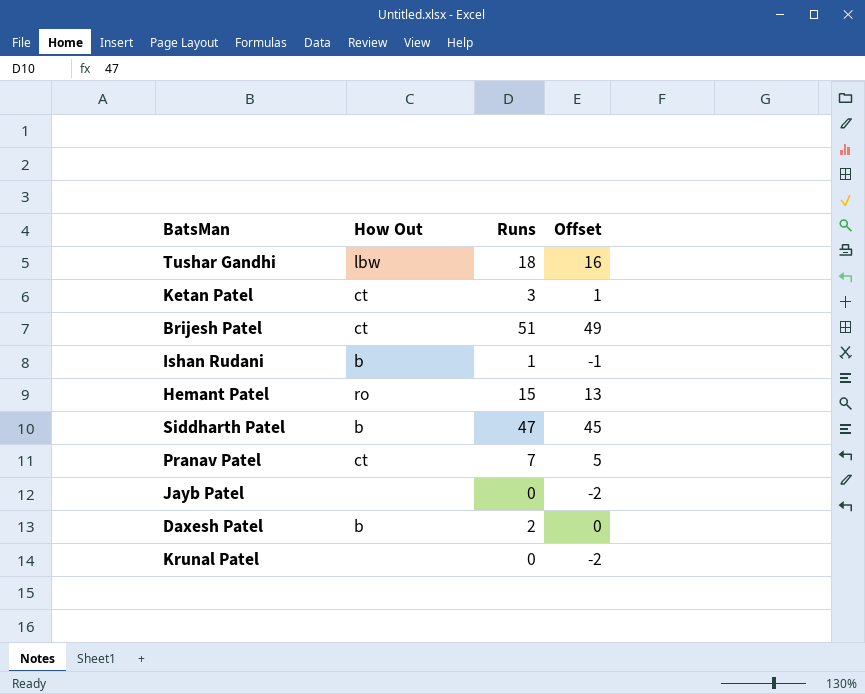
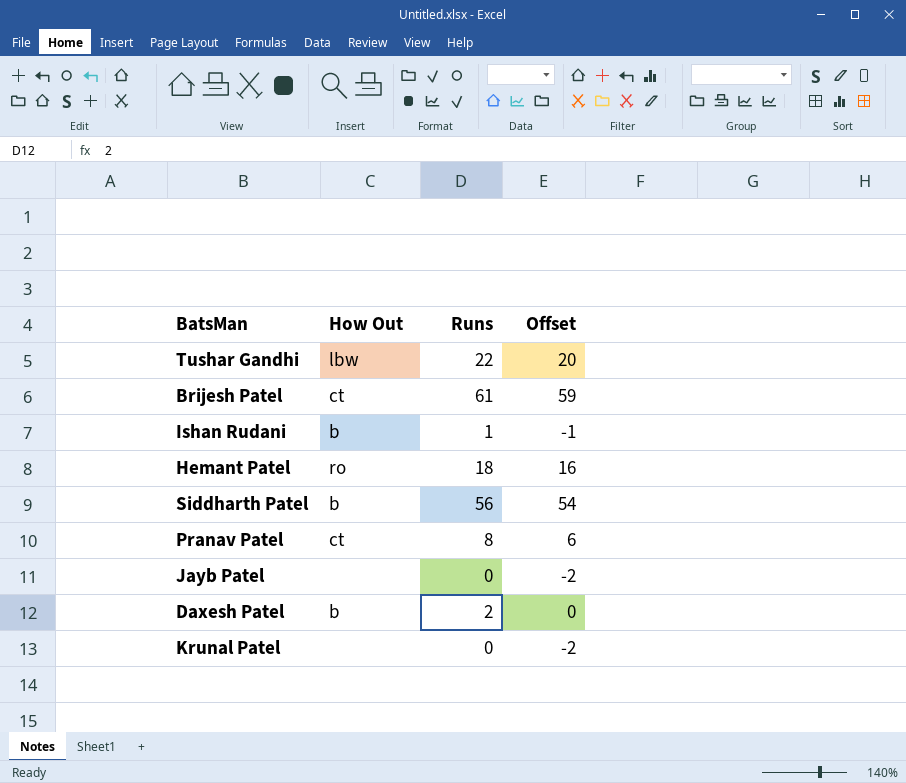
row Ketan Patel: ct | 3 | 1 -> none
Tushar Gandhi | Runs: 18 -> 22
Tushar Gandhi | Offset: 16 -> 20
Brijesh Patel | Runs: 51 -> 61
Brijesh Patel | Offset: 49 -> 59
Hemant Patel | Runs: 15 -> 18
Hemant Patel | Offset: 13 -> 16
Siddharth Patel | Runs: 47 -> 56
Siddharth Patel | Offset: 45 -> 54
Pranav Patel | Runs: 7 -> 8
Pranav Patel | Offset: 5 -> 6

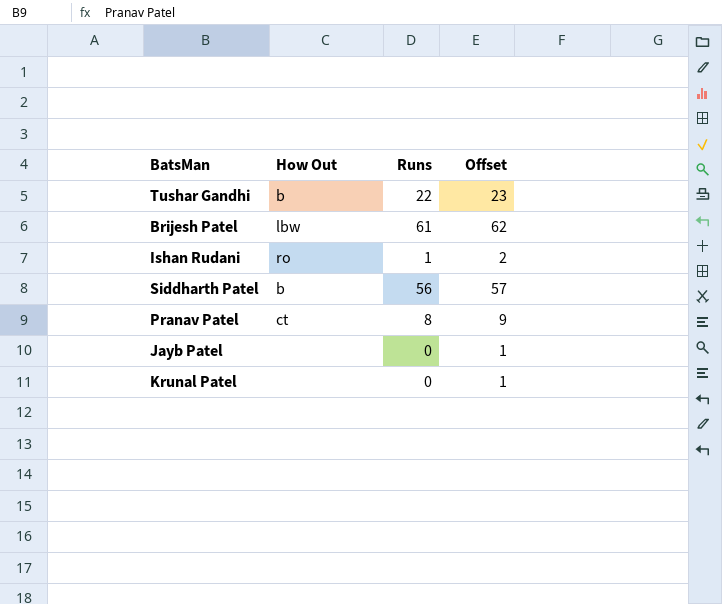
column Offset | formula: [Runs] - 2 -> [Runs] + 1
row Hemant Patel: ro | 18 | 16 -> none
row Daxesh Patel: b | 2 | 0 -> none
Tushar Gandhi | How Out: lbw -> b
Brijesh Patel | How Out: ct -> lbw
Ishan Rudani | How Out: b -> ro

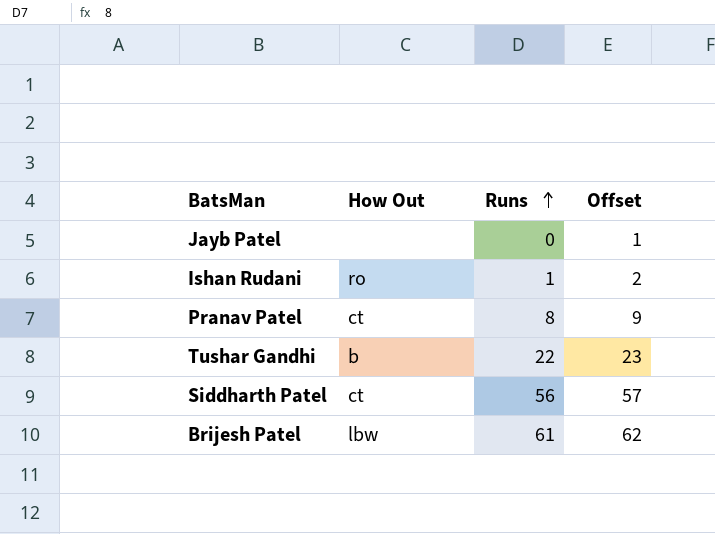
row order: none -> Runs ascending
row Krunal Patel: none | 0 | 1 -> none
Siddharth Patel | How Out: b -> ct

